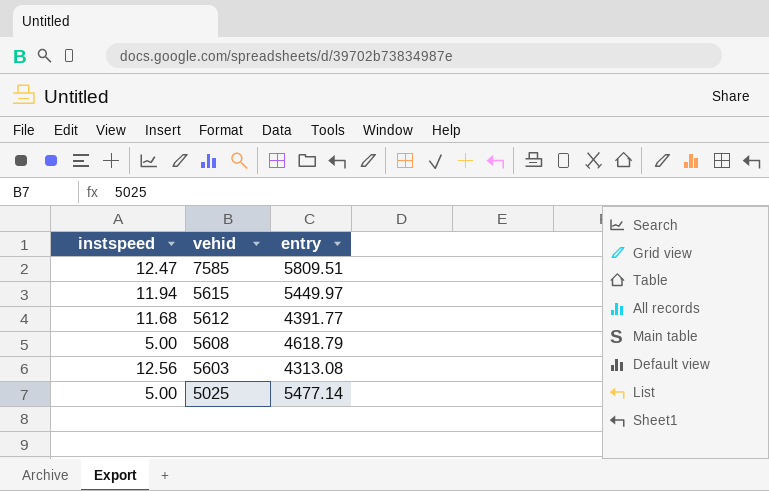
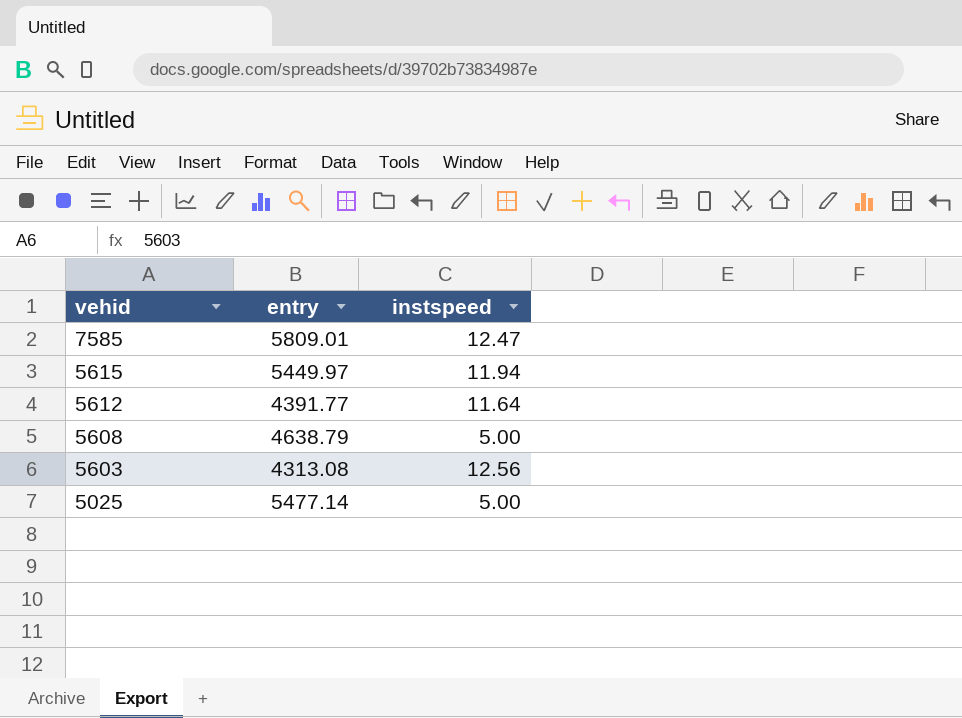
column instspeed | position: 1 -> 3
7585 | entry: 5809.51 -> 5809.01
5612 | instspeed: 11.68 -> 11.64
5608 | entry: 4618.79 -> 4638.79

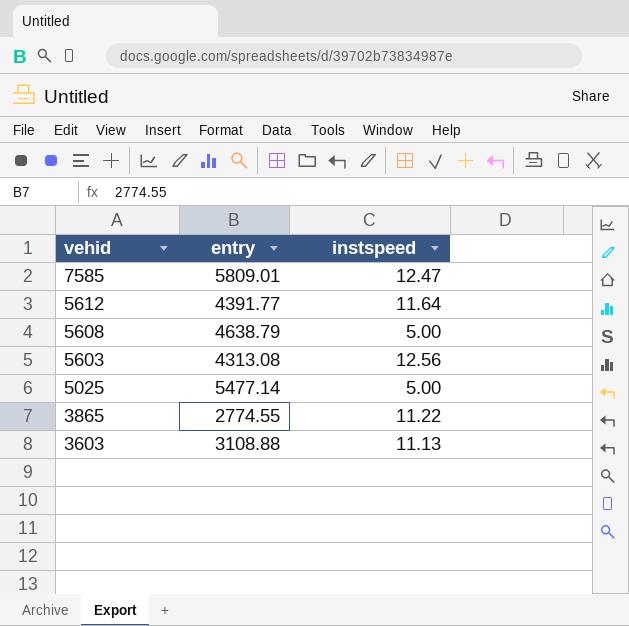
row 5615: 5449.97 | 11.94 -> none
row 3865: none -> 2774.55 | 11.22
row 3603: none -> 3108.88 | 11.13

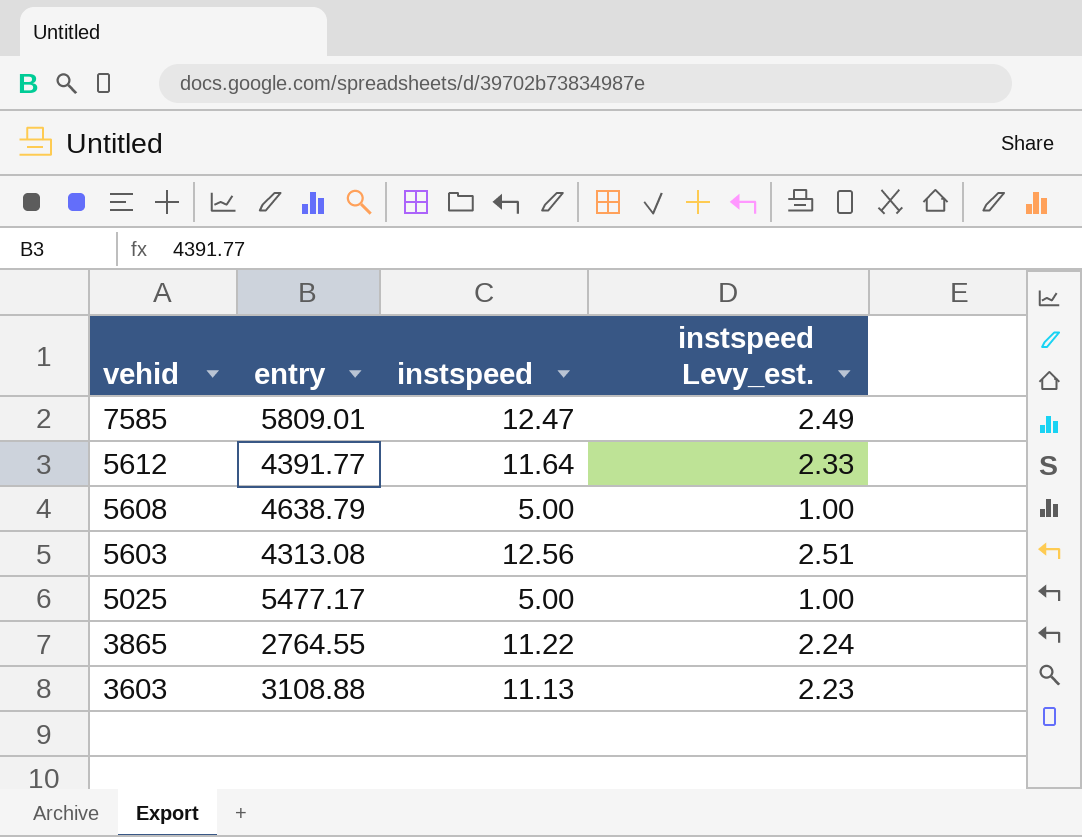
column instspeed Levy_est. | formula: none -> [instspeed] * 0.2
5025 | entry: 5477.14 -> 5477.17
3865 | entry: 2774.55 -> 2764.55

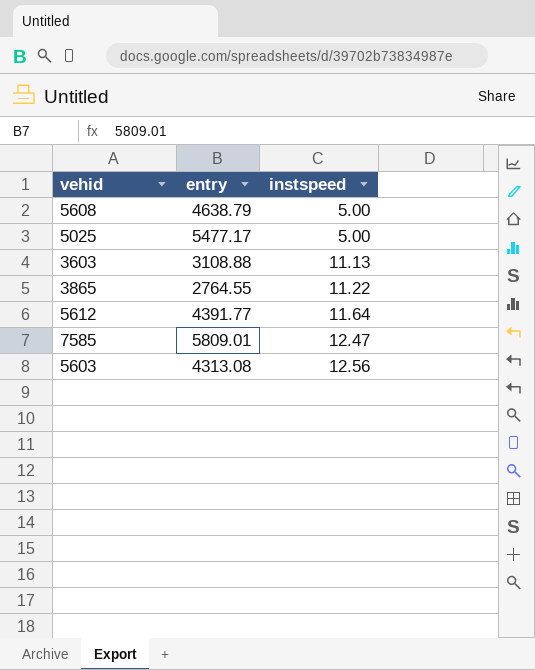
row order: vehid descending -> instspeed ascending
column instspeed Levy_est. | formula: [instspeed] * 0.2 -> none

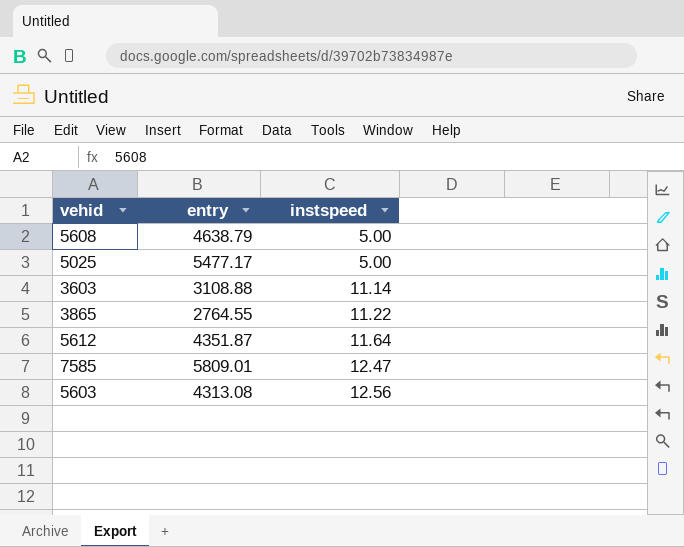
3603 | instspeed: 11.13 -> 11.14
5612 | entry: 4391.77 -> 4351.87

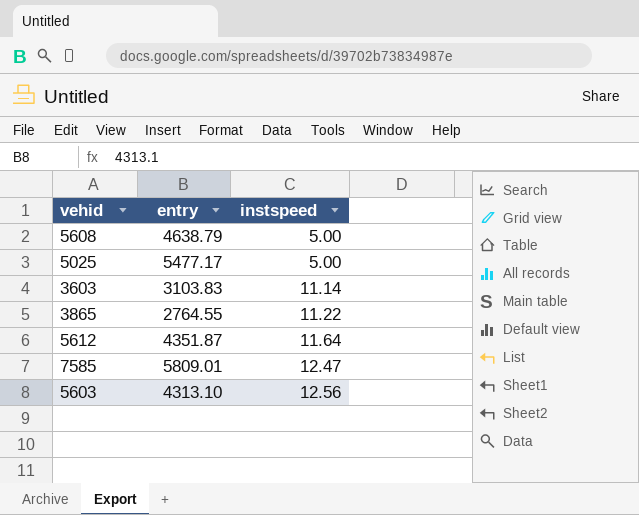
3603 | entry: 3108.88 -> 3103.83
5603 | entry: 4313.08 -> 4313.10

